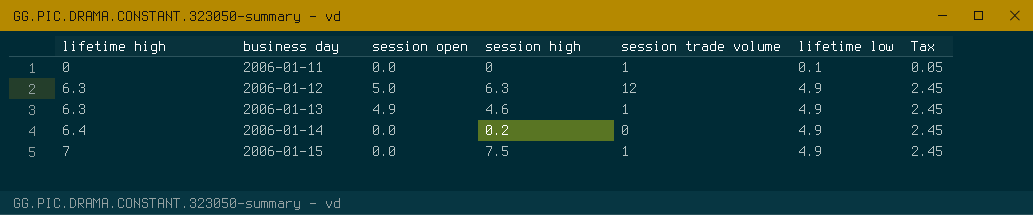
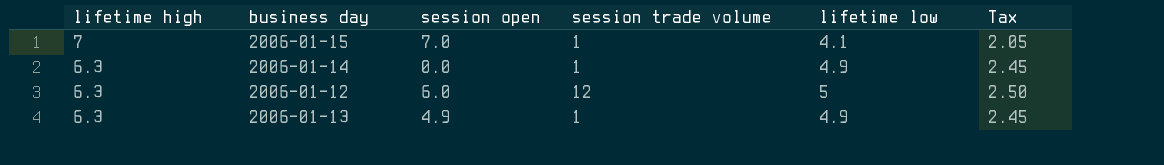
row order: lifetime high ascending -> lifetime high descending
column session high | position: 4 -> none
row 2006-01-11: 0 | 0.0 | 0 | 1 | 0.1 | 0.05 -> none
2006-01-15 | session open: 0.0 -> 7.0
2006-01-15 | lifetime low: 4.9 -> 4.1
2006-01-15 | Tax: 2.45 -> 2.05
2006-01-14 | lifetime high: 6.4 -> 6.3
2006-01-14 | session trade volume: 0 -> 1
2006-01-12 | session open: 5.0 -> 6.0
2006-01-12 | lifetime low: 4.9 -> 5
2006-01-12 | Tax: 2.45 -> 2.50

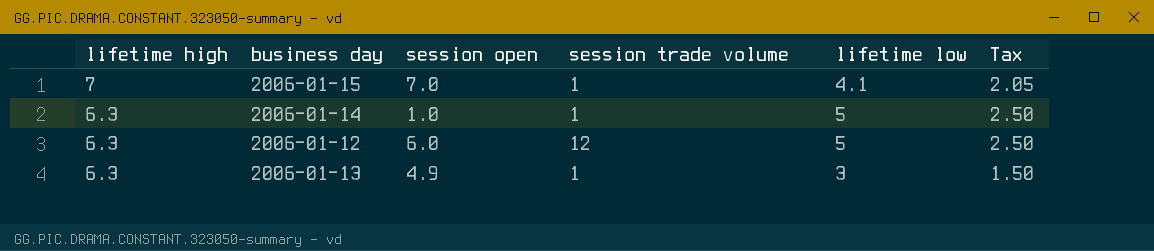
2006-01-14 | session open: 0.0 -> 1.0
2006-01-14 | lifetime low: 4.9 -> 5
2006-01-14 | Tax: 2.45 -> 2.50
2006-01-13 | lifetime low: 4.9 -> 3
2006-01-13 | Tax: 2.45 -> 1.50

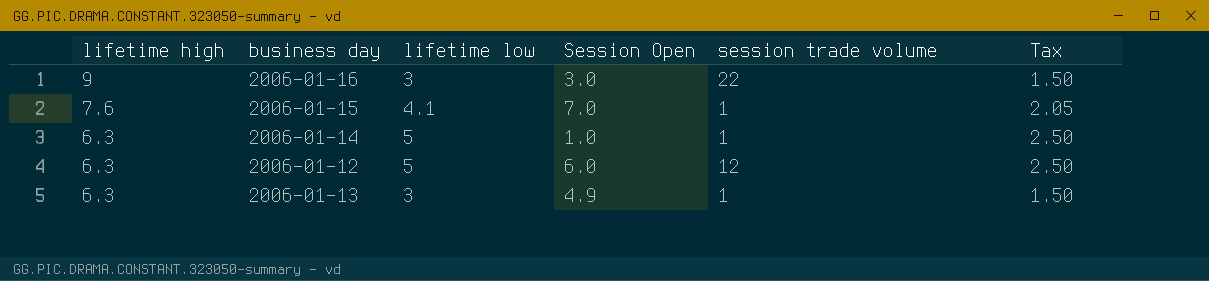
column lifetime low | position: 5 -> 3
column name: session open -> Session Open
row 2006-01-16: none -> 9 | 3 | 3.0 | 22 | 1.50
2006-01-15 | lifetime high: 7 -> 7.6

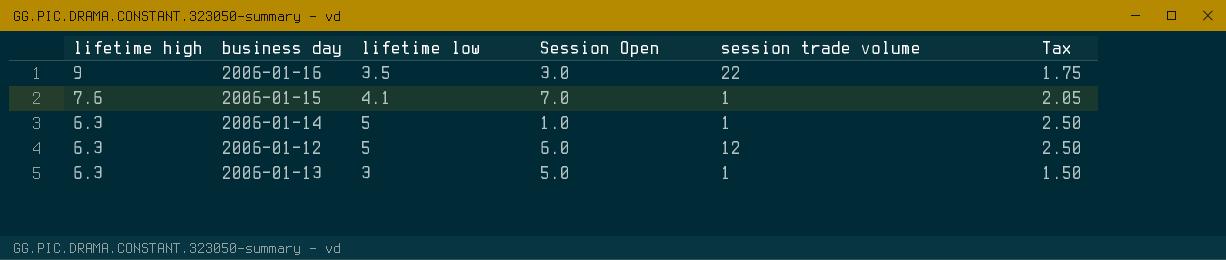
2006-01-16 | lifetime low: 3 -> 3.5
2006-01-16 | Tax: 1.50 -> 1.75
2006-01-13 | Session Open: 4.9 -> 5.0

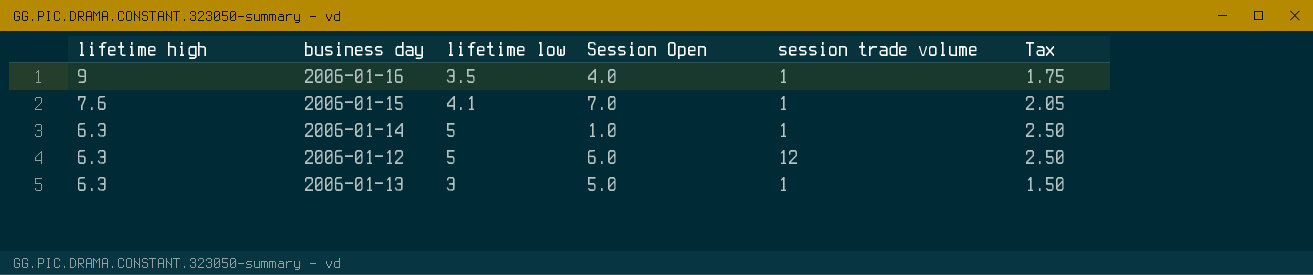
2006-01-16 | Session Open: 3.0 -> 4.0
2006-01-16 | session trade volume: 22 -> 1

